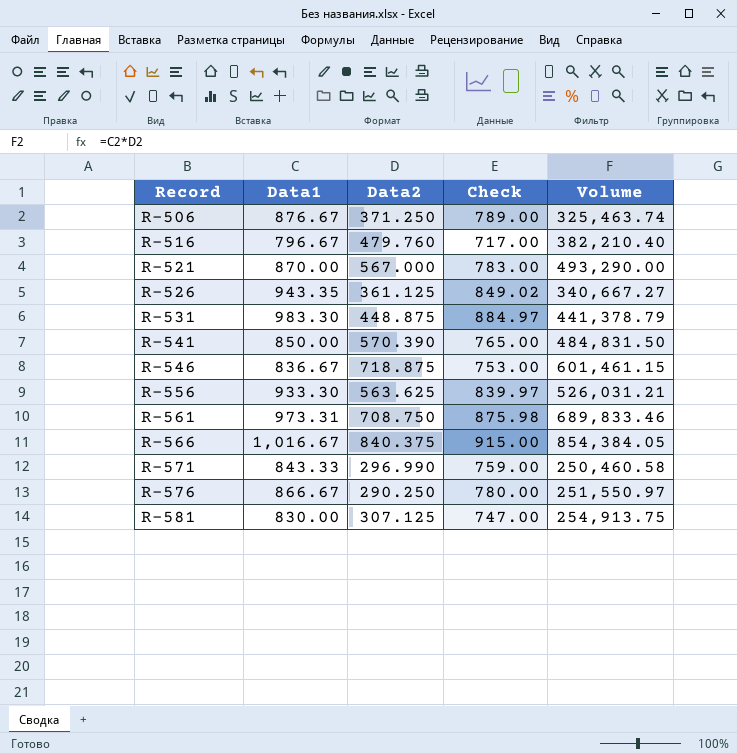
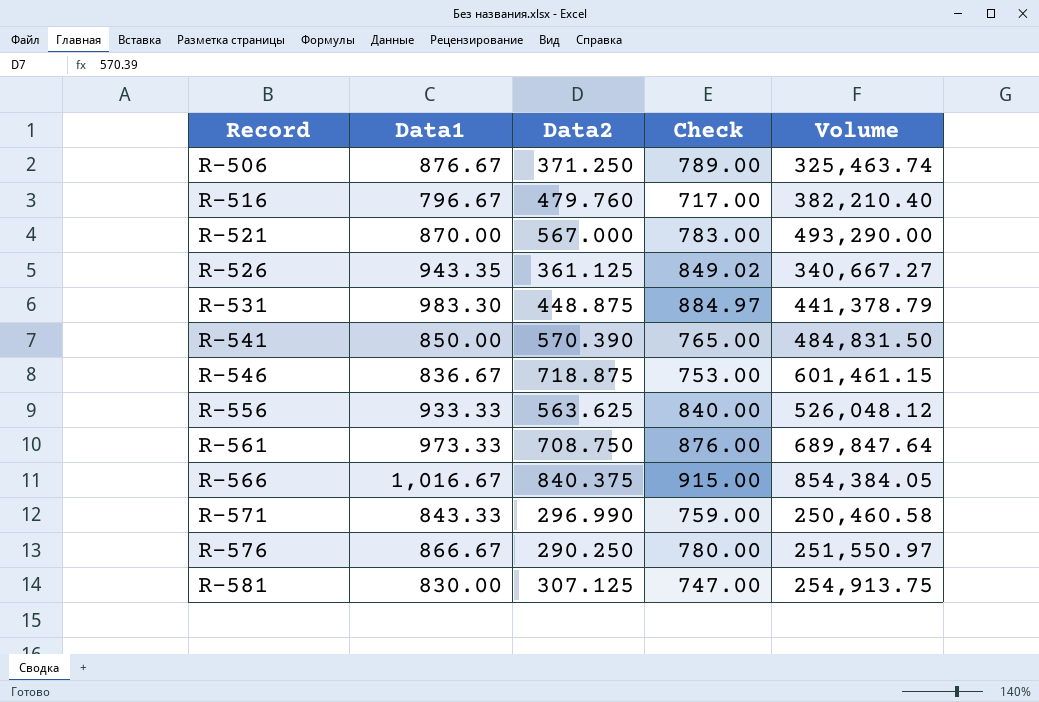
R-556 | Data1: 933.30 -> 933.33
R-556 | Check: 839.97 -> 840.00
R-556 | Volume: 526,031.21 -> 526,048.12
R-561 | Data1: 973.31 -> 973.33
R-561 | Check: 875.98 -> 876.00
R-561 | Volume: 689,833.46 -> 689,847.64

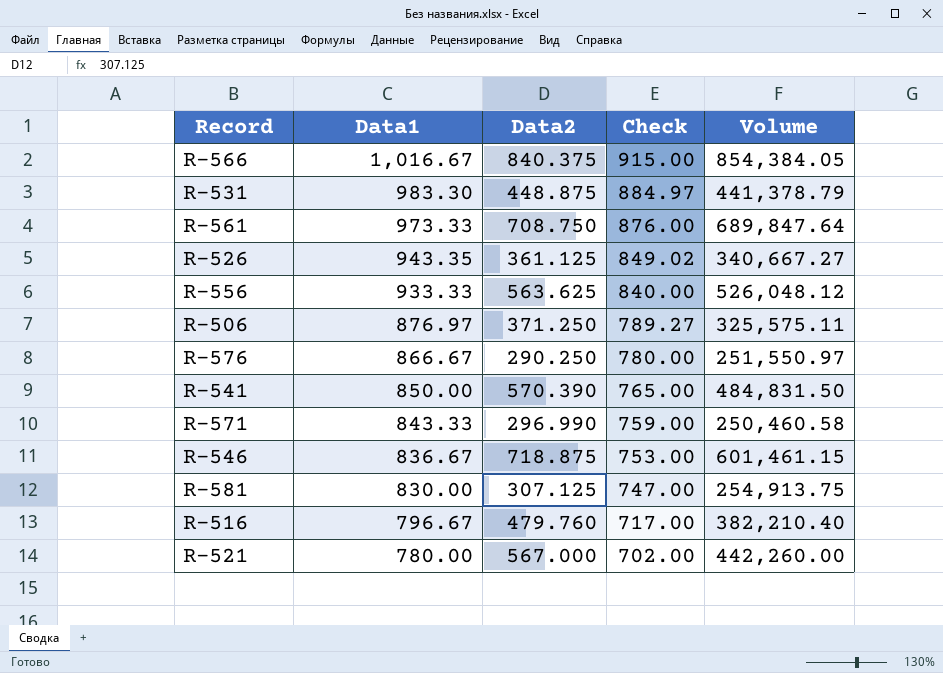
row order: Record ascending -> Data1 descending
R-506 | Data1: 876.67 -> 876.97
R-506 | Check: 789.00 -> 789.27
R-506 | Volume: 325,463.74 -> 325,575.11
R-521 | Data1: 870.00 -> 780.00
R-521 | Check: 783.00 -> 702.00
R-521 | Volume: 493,290.00 -> 442,260.00

